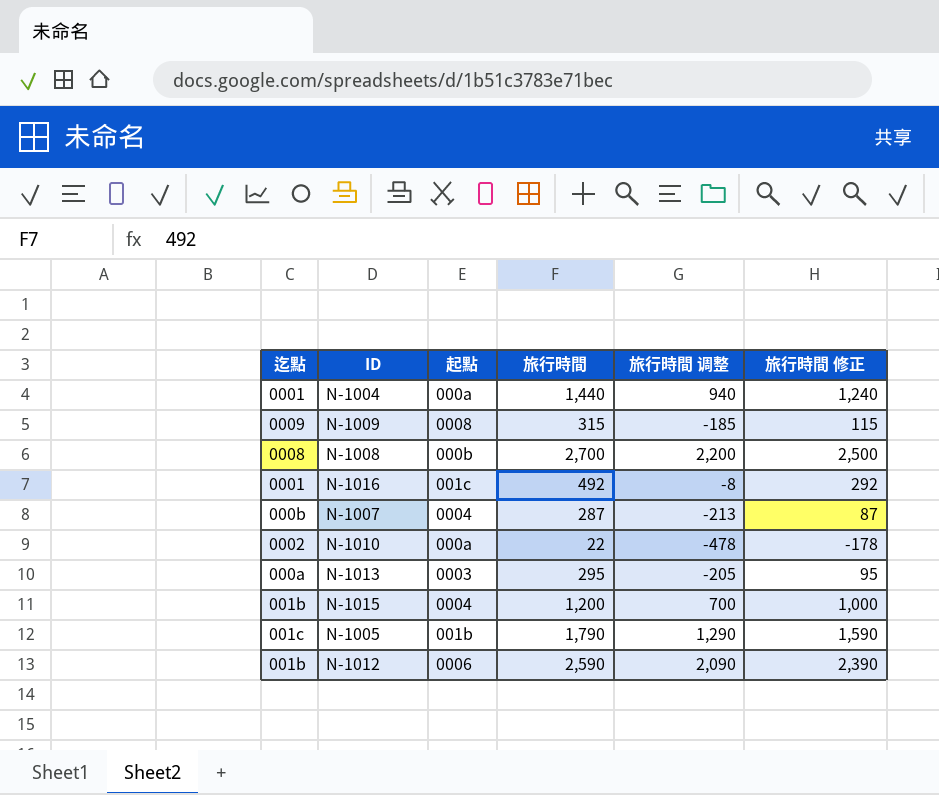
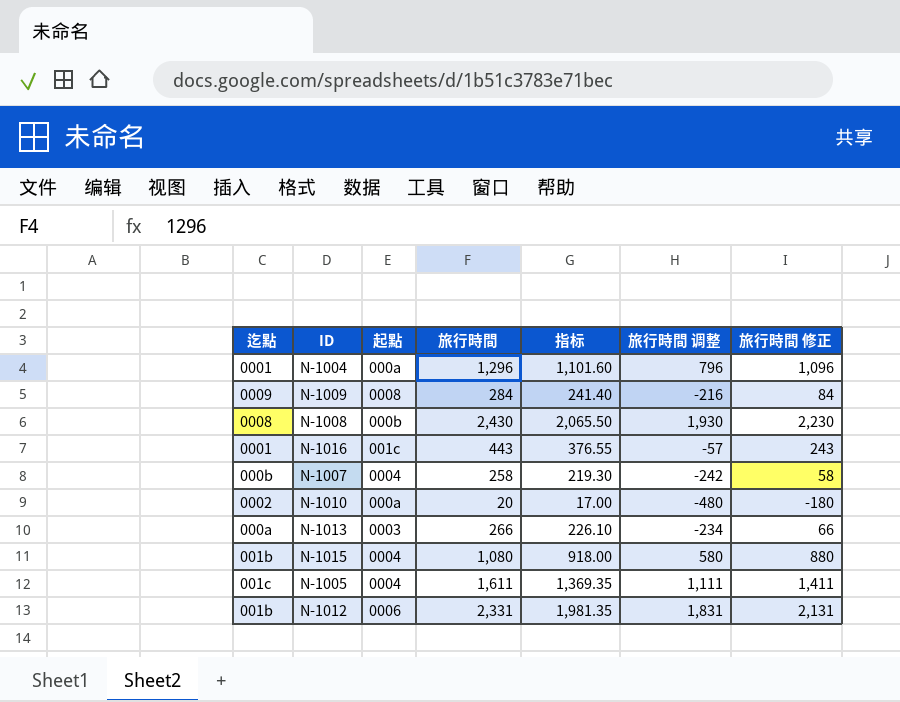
column 指标 | formula: none -> [旅行時間] * 0.85
N-1004 | 旅行時間: 1,440 -> 1,296
N-1004 | 旅行時間 调整: 940 -> 796
N-1004 | 旅行時間 修正: 1,240 -> 1,096
N-1009 | 旅行時間: 315 -> 284
N-1009 | 旅行時間 调整: -185 -> -216
N-1009 | 旅行時間 修正: 115 -> 84
N-1008 | 旅行時間: 2,700 -> 2,430
N-1008 | 旅行時間 调整: 2,200 -> 1,930
N-1008 | 旅行時間 修正: 2,500 -> 2,230
N-1016 | 旅行時間: 492 -> 443
N-1016 | 旅行時間 调整: -8 -> -57
N-1016 | 旅行時間 修正: 292 -> 243
N-1007 | 旅行時間: 287 -> 258
N-1007 | 旅行時間 调整: -213 -> -242
N-1007 | 旅行時間 修正: 87 -> 58
N-1010 | 旅行時間: 22 -> 20
N-1010 | 旅行時間 调整: -478 -> -480
N-1010 | 旅行時間 修正: -178 -> -180
N-1013 | 旅行時間: 295 -> 266
N-1013 | 旅行時間 调整: -205 -> -234
N-1013 | 旅行時間 修正: 95 -> 66
N-1015 | 旅行時間: 1,200 -> 1,080
N-1015 | 旅行時間 调整: 700 -> 580
N-1015 | 旅行時間 修正: 1,000 -> 880
N-1005 | 起點: 001b -> 0004
N-1005 | 旅行時間: 1,790 -> 1,611
N-1005 | 旅行時間 调整: 1,290 -> 1,111
N-1005 | 旅行時間 修正: 1,590 -> 1,411
N-1012 | 旅行時間: 2,590 -> 2,331
N-1012 | 旅行時間 调整: 2,090 -> 1,831
N-1012 | 旅行時間 修正: 2,390 -> 2,131

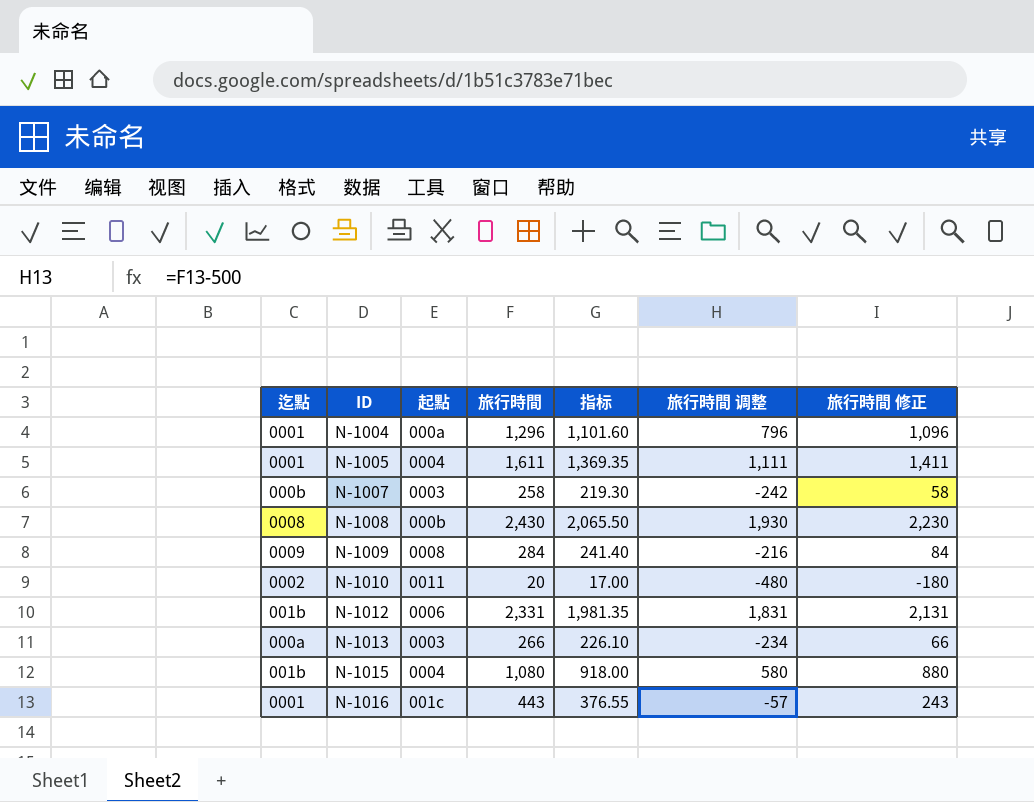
row order: none -> ID ascending
N-1005 | 迄點: 001c -> 0001
N-1007 | 起點: 0004 -> 0003
N-1010 | 起點: 000a -> 0011

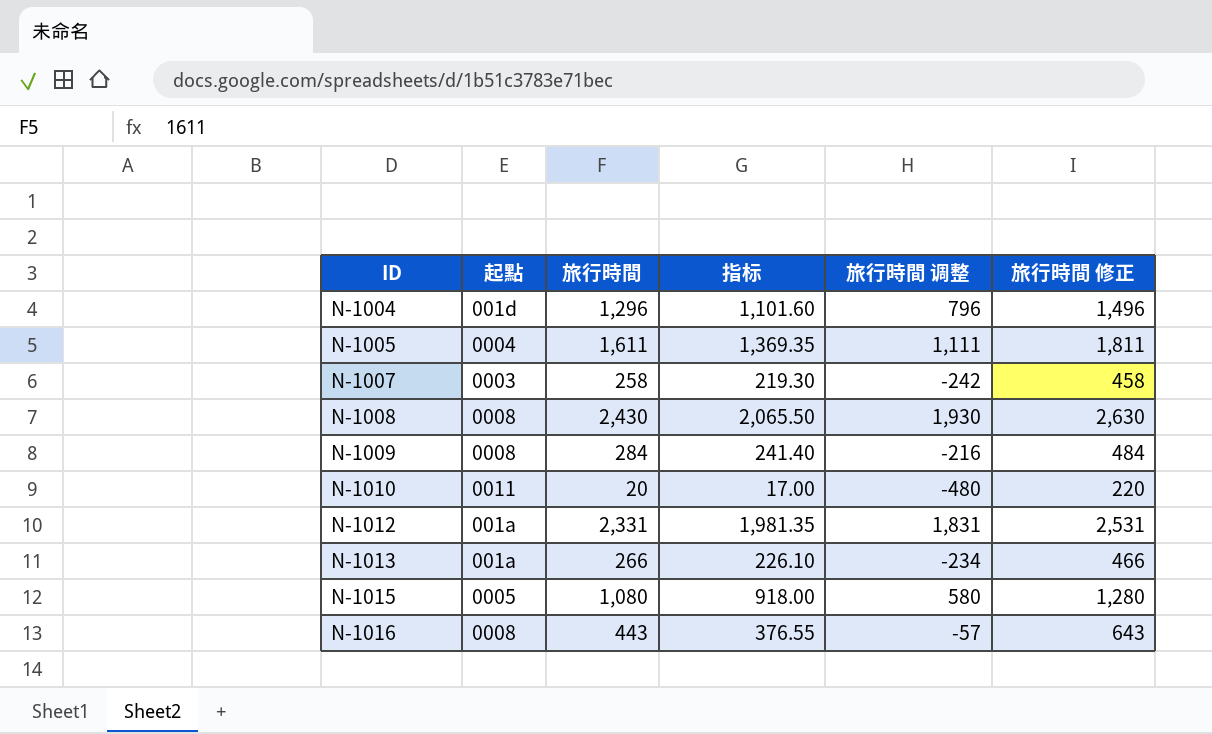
column 迄點 | position: 1 -> none
column 旅行時間 修正 | formula: [旅行時間] - 200 -> [旅行時間] + 200
N-1004 | 起點: 000a -> 001d
N-1008 | 起點: 000b -> 0008
N-1012 | 起點: 0006 -> 001a
N-1013 | 起點: 0003 -> 001a
N-1015 | 起點: 0004 -> 0005
N-1016 | 起點: 001c -> 0008

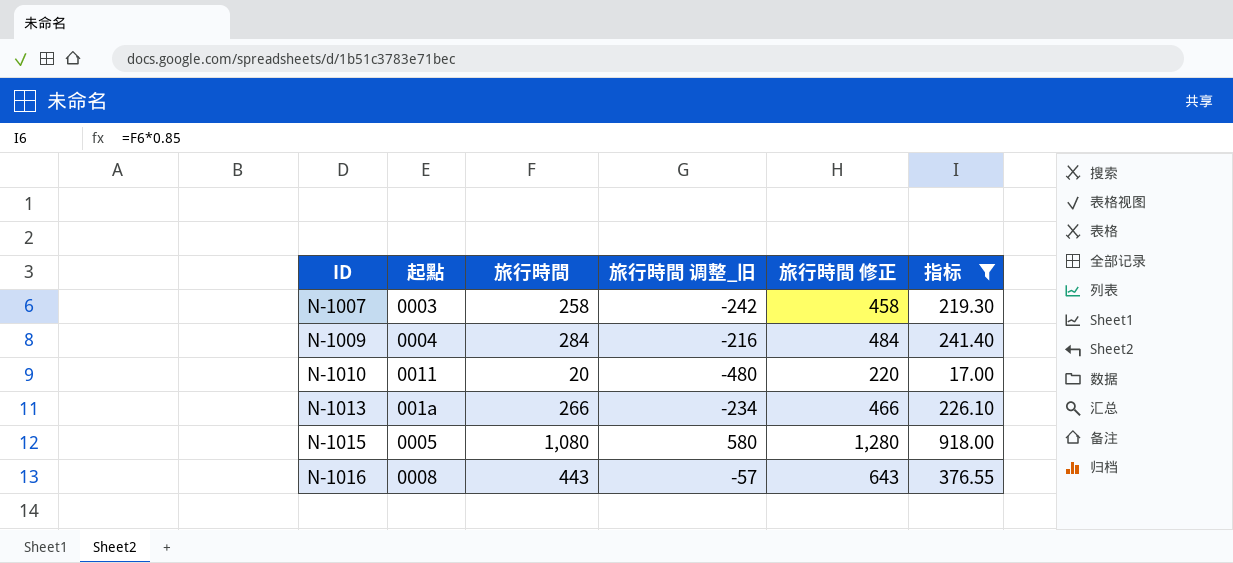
filter: none -> 指标 <= 918.00
column name: 旅行時間 调整 -> 旅行時間 调整_旧
column 指标 | position: 4 -> 6
N-1009 | 起點: 0008 -> 0004

